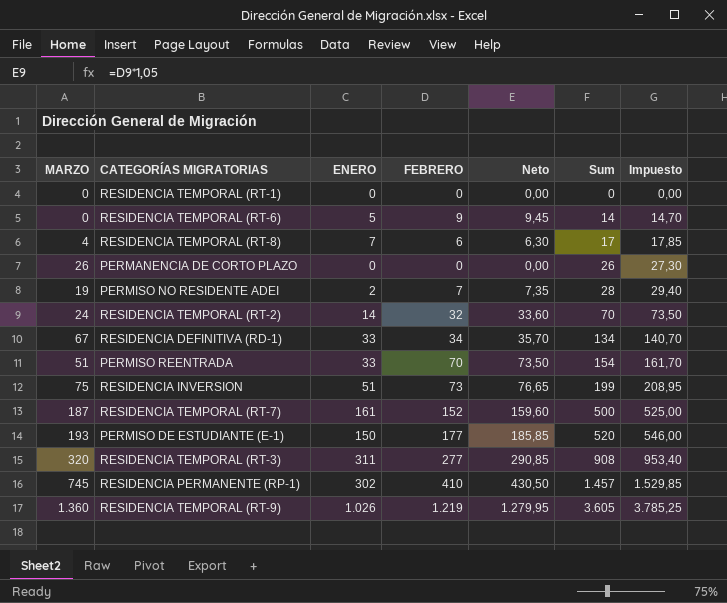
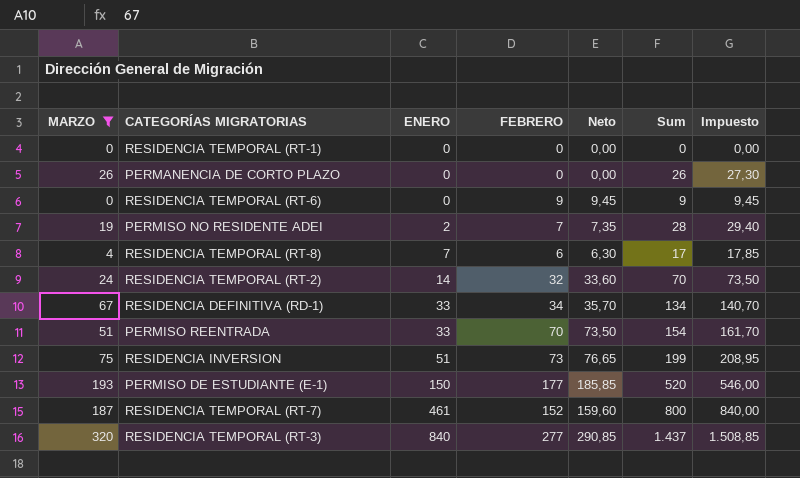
filter: none -> MARZO <= 320
row order: Sum ascending -> ENERO ascending
RESIDENCIA TEMPORAL (RT-6) | ENERO: 5 -> 0
RESIDENCIA TEMPORAL (RT-6) | Sum: 14 -> 9
RESIDENCIA TEMPORAL (RT-6) | Impuesto: 14,70 -> 9,45
RESIDENCIA TEMPORAL (RT-7) | ENERO: 161 -> 461
RESIDENCIA TEMPORAL (RT-7) | Sum: 500 -> 800
RESIDENCIA TEMPORAL (RT-7) | Impuesto: 525,00 -> 840,00
RESIDENCIA TEMPORAL (RT-3) | ENERO: 311 -> 840
RESIDENCIA TEMPORAL (RT-3) | Sum: 908 -> 1.437
RESIDENCIA TEMPORAL (RT-3) | Impuesto: 953,40 -> 1.508,85

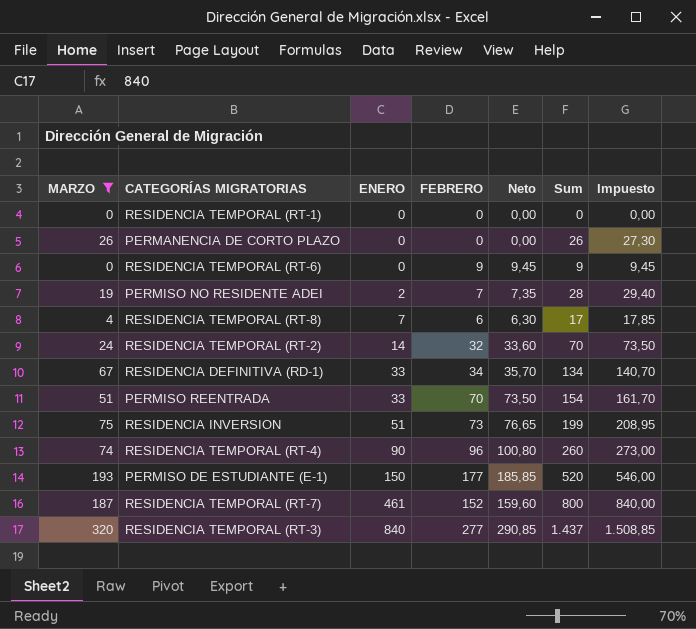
row RESIDENCIA TEMPORAL (RT-4): none -> 74 | 90 | 96 | 100,80 | 260 | 273,00

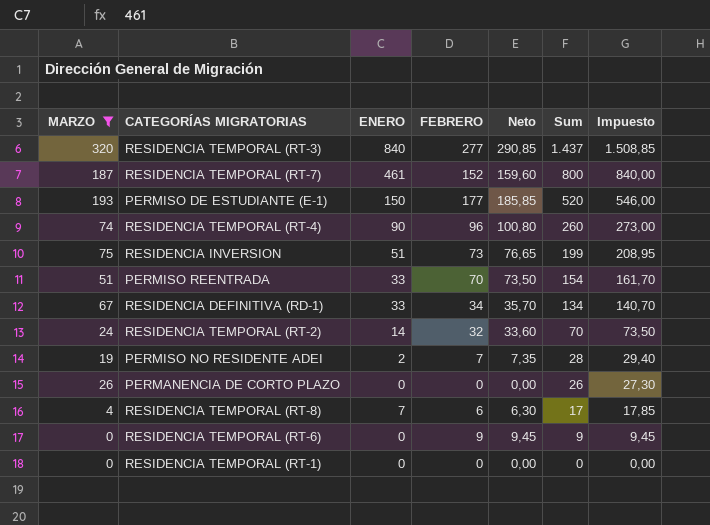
row order: ENERO ascending -> Sum descending

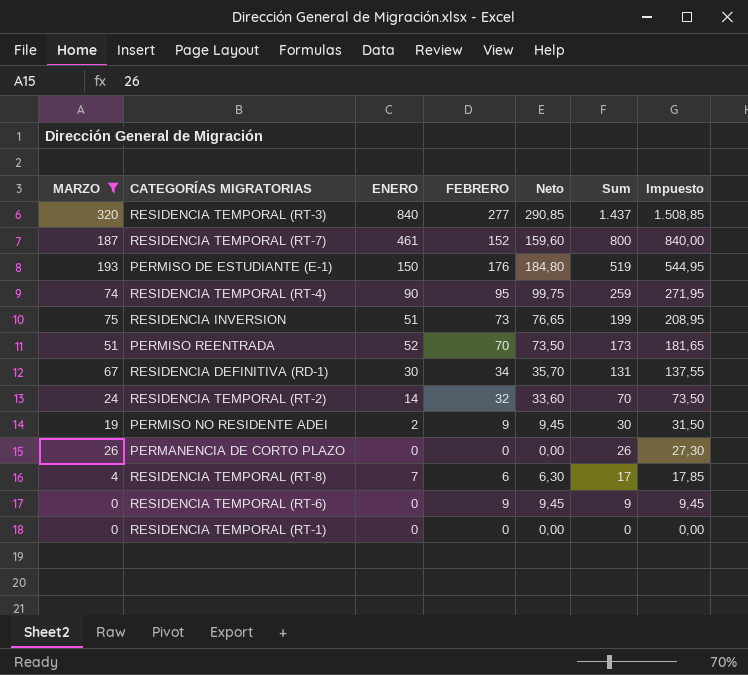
PERMISO DE ESTUDIANTE (E-1) | FEBRERO: 177 -> 176
PERMISO DE ESTUDIANTE (E-1) | Neto: 185,85 -> 184,80
PERMISO DE ESTUDIANTE (E-1) | Sum: 520 -> 519
PERMISO DE ESTUDIANTE (E-1) | Impuesto: 546,00 -> 544,95
RESIDENCIA TEMPORAL (RT-4) | FEBRERO: 96 -> 95
RESIDENCIA TEMPORAL (RT-4) | Neto: 100,80 -> 99,75
RESIDENCIA TEMPORAL (RT-4) | Sum: 260 -> 259
RESIDENCIA TEMPORAL (RT-4) | Impuesto: 273,00 -> 271,95
PERMISO REENTRADA | ENERO: 33 -> 52
PERMISO REENTRADA | Sum: 154 -> 173
PERMISO REENTRADA | Impuesto: 161,70 -> 181,65
RESIDENCIA DEFINITIVA (RD-1) | ENERO: 33 -> 30
RESIDENCIA DEFINITIVA (RD-1) | Sum: 134 -> 131
RESIDENCIA DEFINITIVA (RD-1) | Impuesto: 140,70 -> 137,55
PERMISO NO RESIDENTE ADEI | FEBRERO: 7 -> 9
PERMISO NO RESIDENTE ADEI | Neto: 7,35 -> 9,45
PERMISO NO RESIDENTE ADEI | Sum: 28 -> 30
PERMISO NO RESIDENTE ADEI | Impuesto: 29,40 -> 31,50

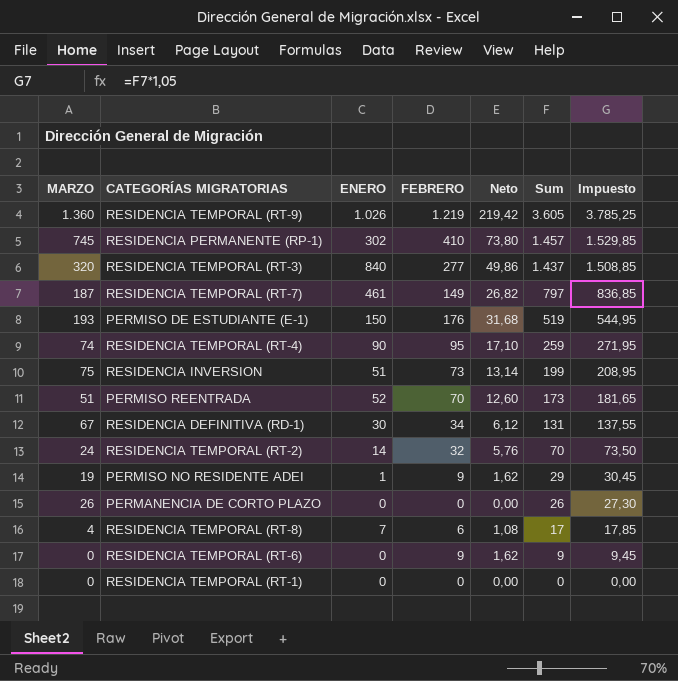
filter: MARZO <= 320 -> none
column Neto | formula: [FEBRERO] * 1,05 -> [FEBRERO] * 0,18
RESIDENCIA TEMPORAL (RT-7) | FEBRERO: 152 -> 149
RESIDENCIA TEMPORAL (RT-7) | Sum: 800 -> 797
RESIDENCIA TEMPORAL (RT-7) | Impuesto: 840,00 -> 836,85
PERMISO NO RESIDENTE ADEI | ENERO: 2 -> 1
PERMISO NO RESIDENTE ADEI | Sum: 30 -> 29
PERMISO NO RESIDENTE ADEI | Impuesto: 31,50 -> 30,45

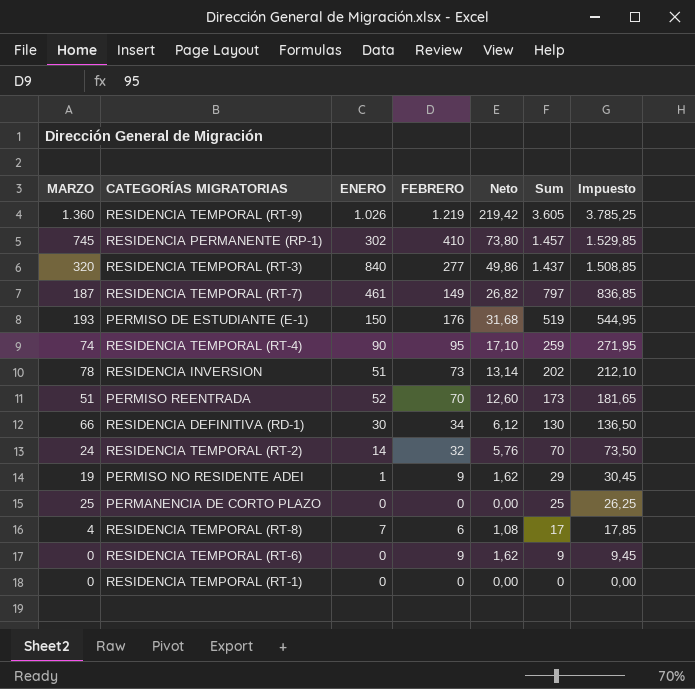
RESIDENCIA INVERSION | MARZO: 75 -> 78
RESIDENCIA INVERSION | Sum: 199 -> 202
RESIDENCIA INVERSION | Impuesto: 208,95 -> 212,10
RESIDENCIA DEFINITIVA (RD-1) | MARZO: 67 -> 66
RESIDENCIA DEFINITIVA (RD-1) | Sum: 131 -> 130
RESIDENCIA DEFINITIVA (RD-1) | Impuesto: 137,55 -> 136,50
PERMANENCIA DE CORTO PLAZO | MARZO: 26 -> 25
PERMANENCIA DE CORTO PLAZO | Sum: 26 -> 25
PERMANENCIA DE CORTO PLAZO | Impuesto: 27,30 -> 26,25

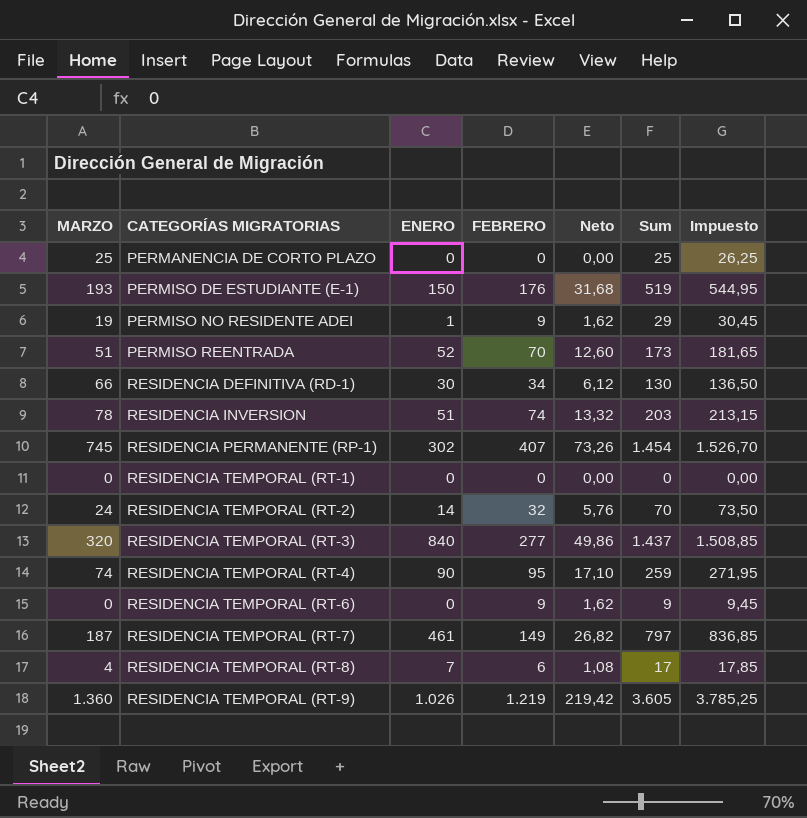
row order: Sum descending -> CATEGORÍAS MIGRATORIAS ascending
RESIDENCIA INVERSION | FEBRERO: 73 -> 74
RESIDENCIA INVERSION | Neto: 13,14 -> 13,32
RESIDENCIA INVERSION | Sum: 202 -> 203
RESIDENCIA INVERSION | Impuesto: 212,10 -> 213,15
RESIDENCIA PERMANENTE (RP-1) | FEBRERO: 410 -> 407
RESIDENCIA PERMANENTE (RP-1) | Neto: 73,80 -> 73,26
RESIDENCIA PERMANENTE (RP-1) | Sum: 1.457 -> 1.454
RESIDENCIA PERMANENTE (RP-1) | Impuesto: 1.529,85 -> 1.526,70

